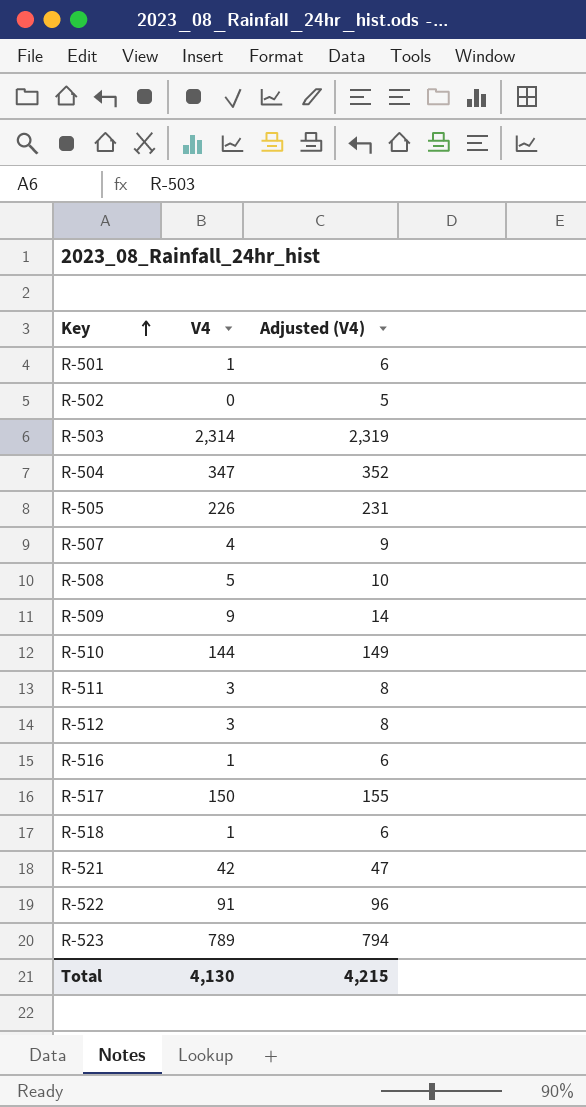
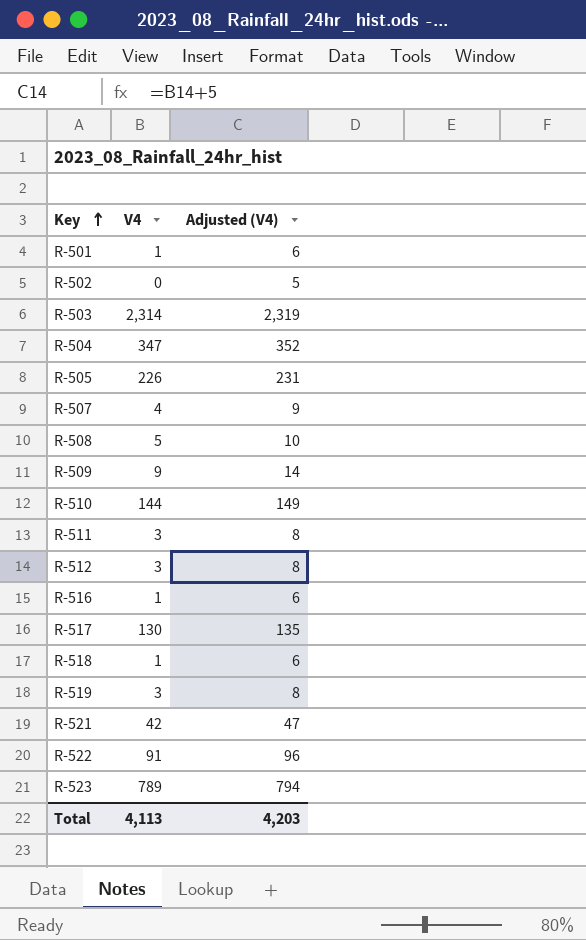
R-517 | V4: 150 -> 130
R-517 | Adjusted (V4): 155 -> 135
row R-519: none -> 3 | 8
Total | V4: 4,130 -> 4,113
Total | Adjusted (V4): 4,215 -> 4,203

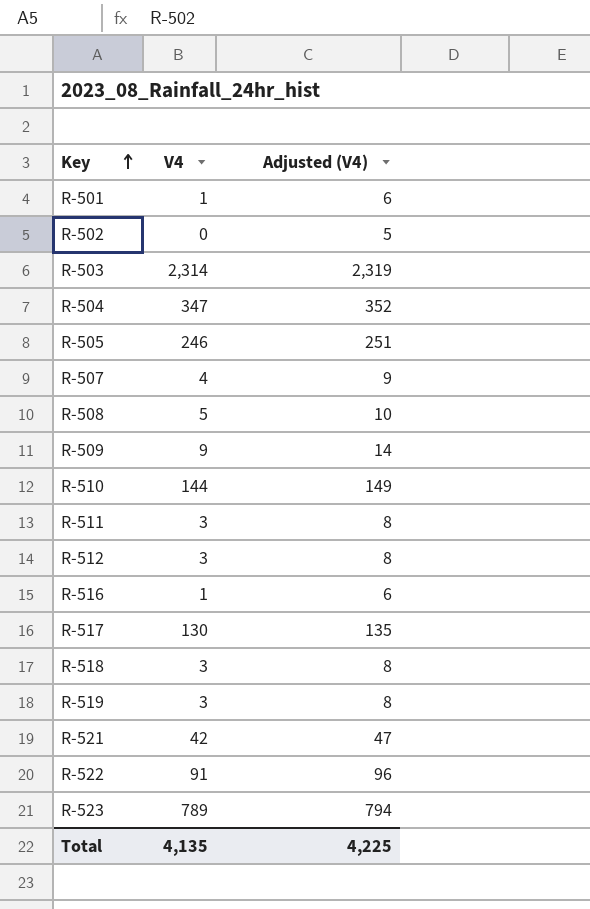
R-505 | V4: 226 -> 246
R-505 | Adjusted (V4): 231 -> 251
R-518 | V4: 1 -> 3
R-518 | Adjusted (V4): 6 -> 8
Total | V4: 4,113 -> 4,135
Total | Adjusted (V4): 4,203 -> 4,225

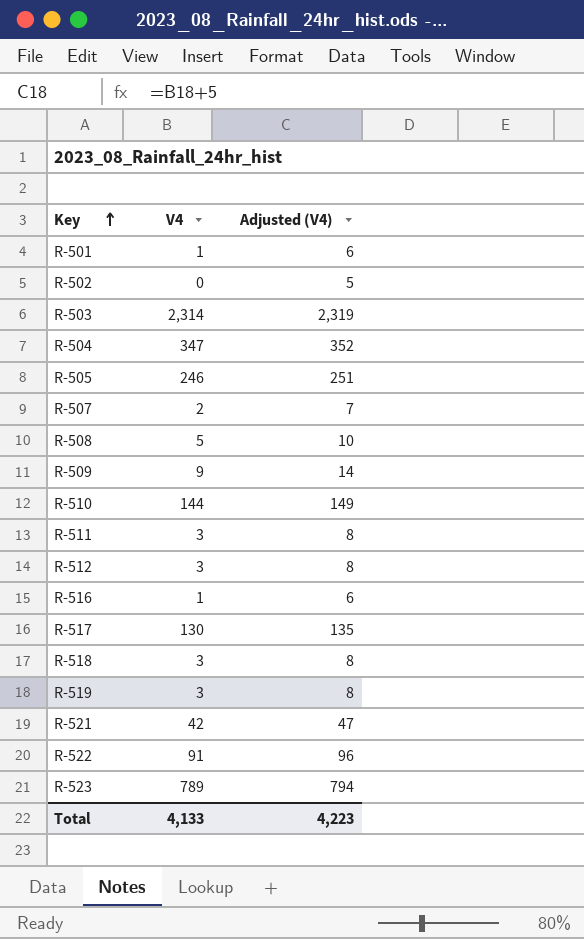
R-507 | V4: 4 -> 2
R-507 | Adjusted (V4): 9 -> 7
Total | V4: 4,135 -> 4,133
Total | Adjusted (V4): 4,225 -> 4,223

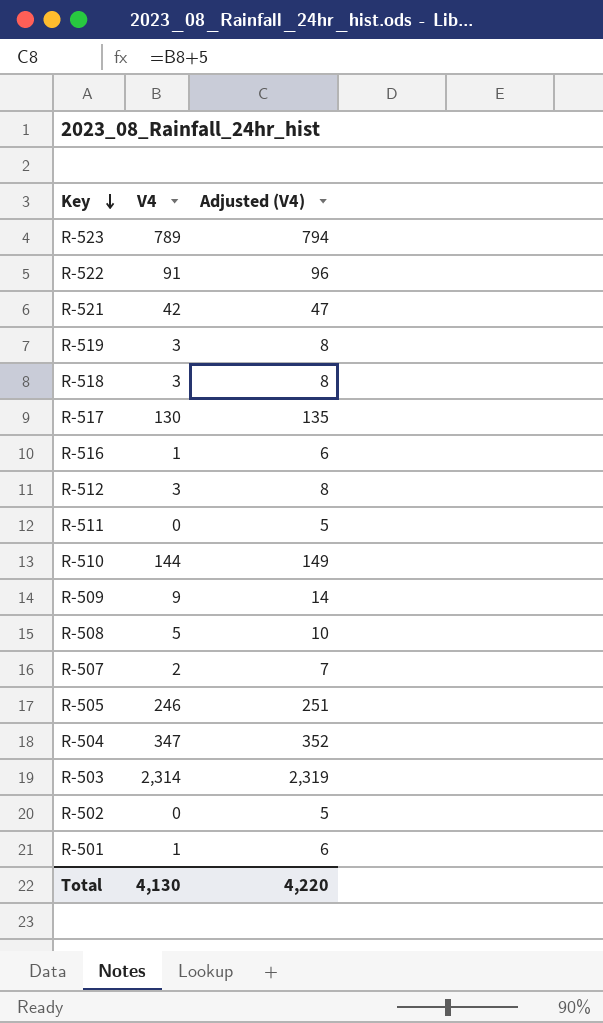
row order: Key ascending -> Key descending
R-511 | V4: 3 -> 0
R-511 | Adjusted (V4): 8 -> 5
Total | V4: 4,133 -> 4,130
Total | Adjusted (V4): 4,223 -> 4,220

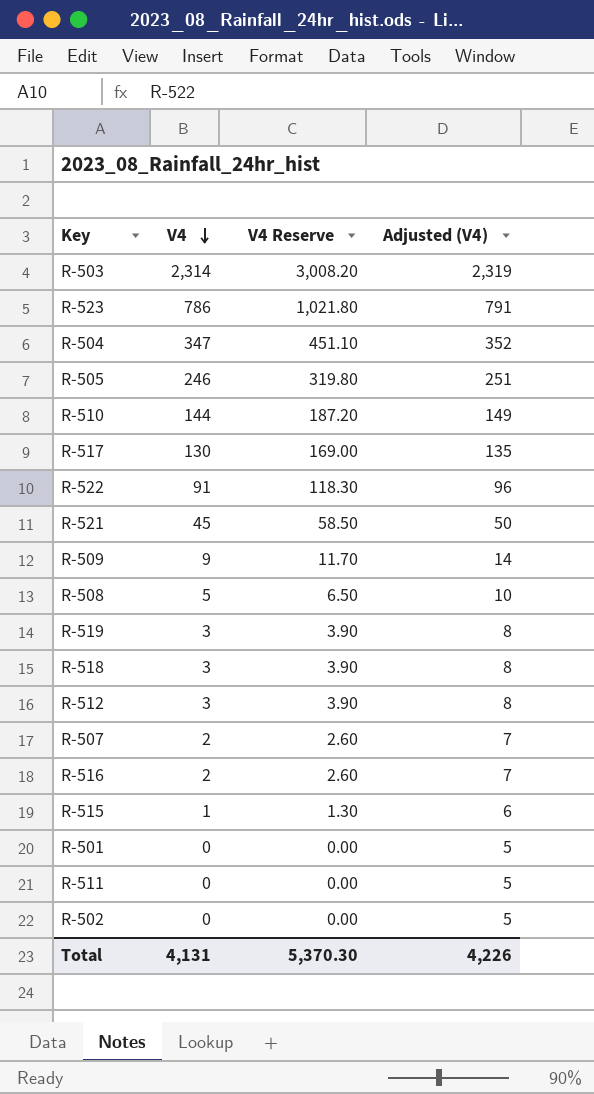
row order: Key descending -> V4 descending
column V4 Reserve | formula: none -> [V4] * 1.3
R-523 | V4: 789 -> 786
R-523 | Adjusted (V4): 794 -> 791
R-521 | V4: 42 -> 45
R-521 | Adjusted (V4): 47 -> 50
R-516 | V4: 1 -> 2
R-516 | Adjusted (V4): 6 -> 7
row R-515: none -> 1 | 1.30 | 6
R-501 | V4: 1 -> 0
R-501 | Adjusted (V4): 6 -> 5
Total | V4: 4,130 -> 4,131
Total | Adjusted (V4): 4,220 -> 4,226

